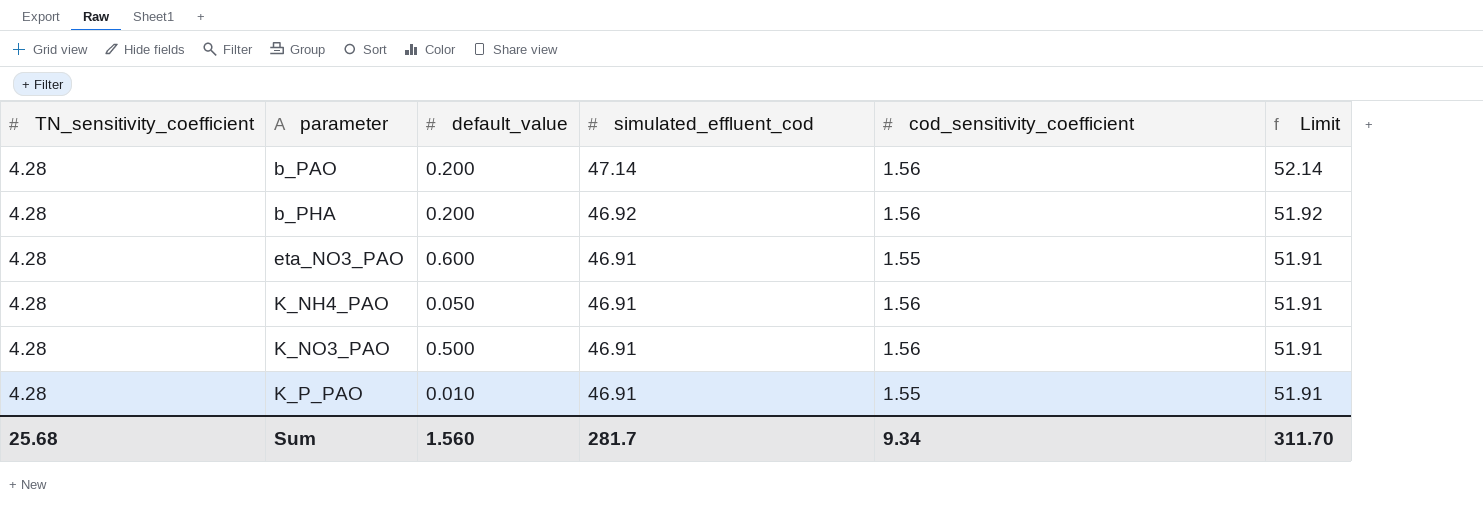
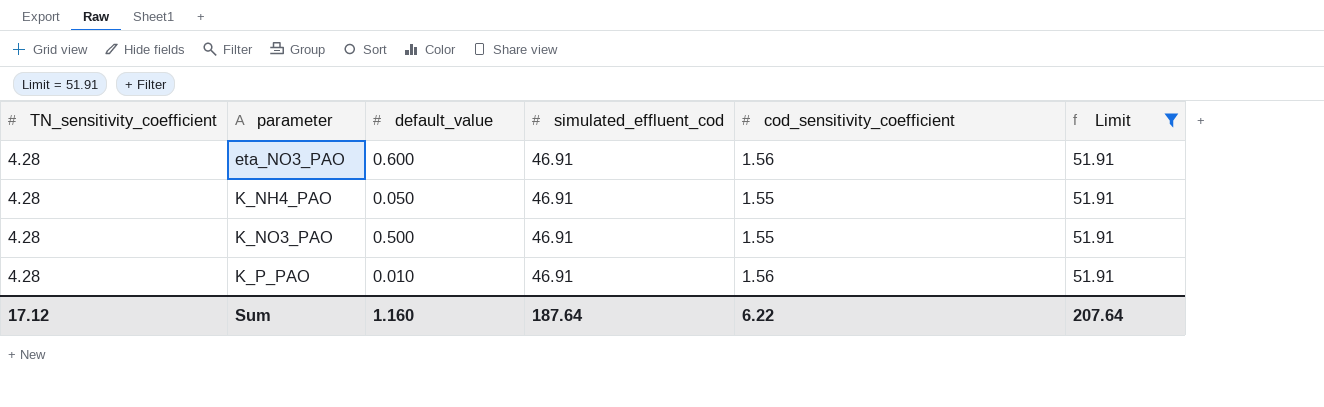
filter: none -> Limit = 51.91
eta_NO3_PAO | cod_sensitivity_coefficient: 1.55 -> 1.56
K_NH4_PAO | cod_sensitivity_coefficient: 1.56 -> 1.55
K_NO3_PAO | cod_sensitivity_coefficient: 1.56 -> 1.55
K_P_PAO | cod_sensitivity_coefficient: 1.55 -> 1.56
Sum | TN_sensitivity_coefficient: 25.68 -> 17.12
Sum | default_value: 1.560 -> 1.160
Sum | simulated_effluent_cod: 281.7 -> 187.64
Sum | cod_sensitivity_coefficient: 9.34 -> 6.22
Sum | Limit: 311.70 -> 207.64

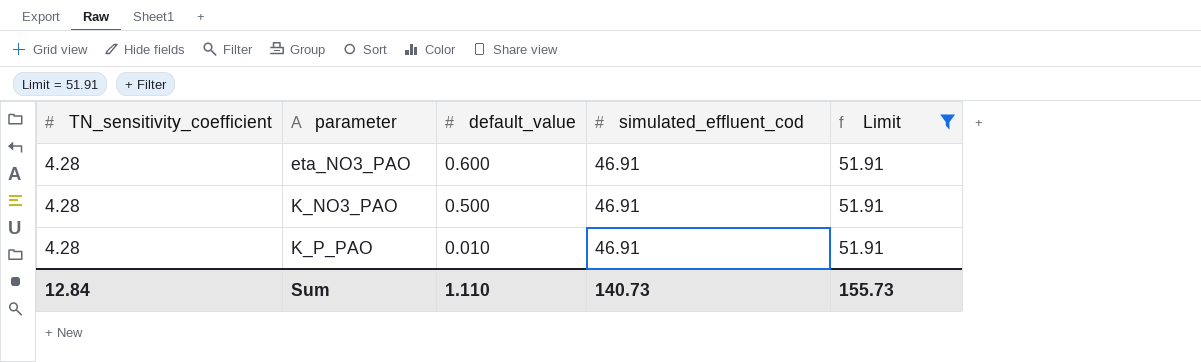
column cod_sensitivity_coefficient | position: 5 -> none
row K_NH4_PAO: 4.28 | 0.050 | 46.91 | 1.55 | 51.91 -> none
Sum | TN_sensitivity_coefficient: 17.12 -> 12.84
Sum | default_value: 1.160 -> 1.110
Sum | simulated_effluent_cod: 187.64 -> 140.73
Sum | Limit: 207.64 -> 155.73

